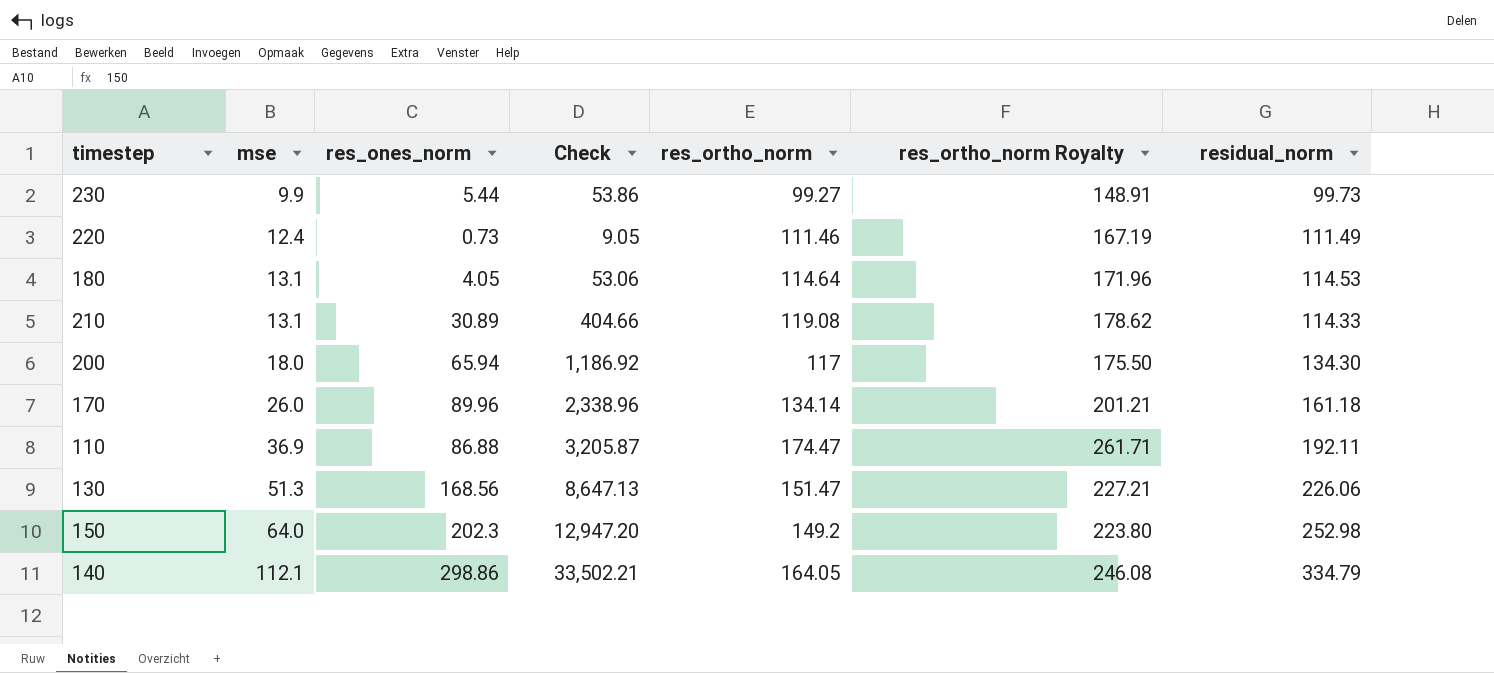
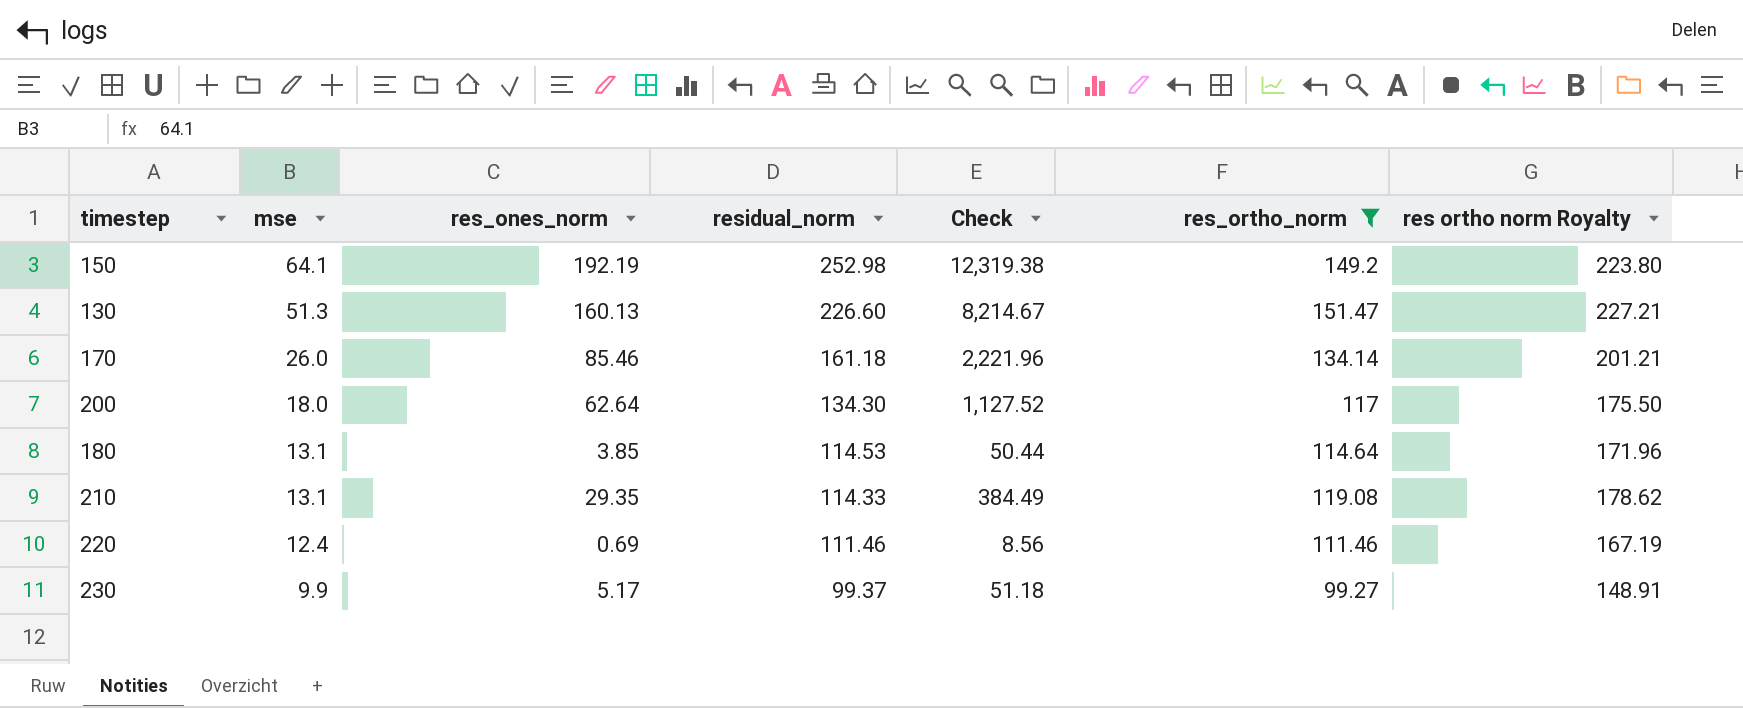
filter: none -> res_ortho_norm <= 151.47
row order: mse ascending -> mse descending
column residual_norm | position: 7 -> 4
column name: res_ortho_norm Royalty -> res ortho norm Royalty
150 | mse: 64.0 -> 64.1
150 | res_ones_norm: 202.3 -> 192.19
150 | Check: 12,947.20 -> 12,319.38
130 | res_ones_norm: 168.56 -> 160.13
130 | residual_norm: 226.06 -> 226.60
130 | Check: 8,647.13 -> 8,214.67
170 | res_ones_norm: 89.96 -> 85.46
170 | Check: 2,338.96 -> 2,221.96
200 | res_ones_norm: 65.94 -> 62.64
200 | Check: 1,186.92 -> 1,127.52
180 | res_ones_norm: 4.05 -> 3.85
180 | Check: 53.06 -> 50.44
210 | res_ones_norm: 30.89 -> 29.35
210 | Check: 404.66 -> 384.49
220 | res_ones_norm: 0.73 -> 0.69
220 | residual_norm: 111.49 -> 111.46
220 | Check: 9.05 -> 8.56
230 | res_ones_norm: 5.44 -> 5.17
230 | residual_norm: 99.73 -> 99.37
230 | Check: 53.86 -> 51.18

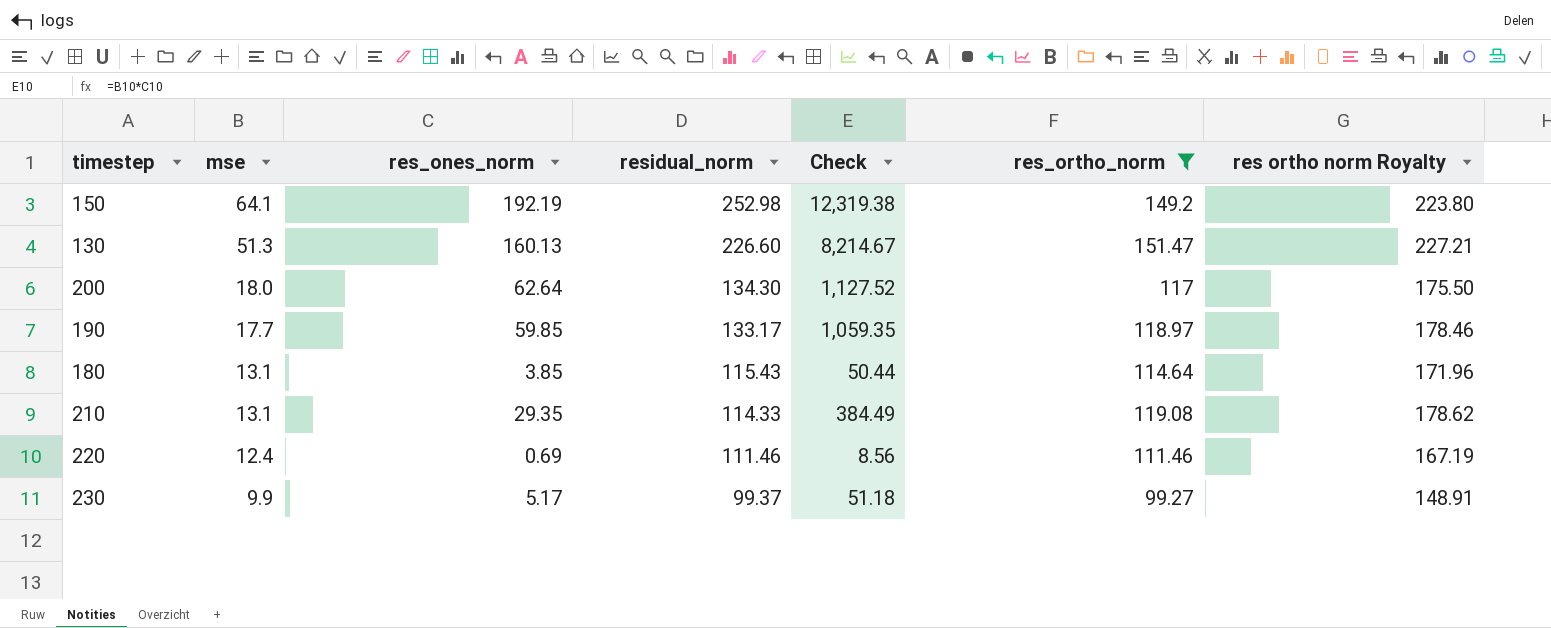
row 170: 26.0 | 85.46 | 161.18 | 2,221.96 | 134.14 | 201.21 -> none
row 190: none -> 17.7 | 59.85 | 133.17 | 1,059.35 | 118.97 | 178.46
180 | residual_norm: 114.53 -> 115.43

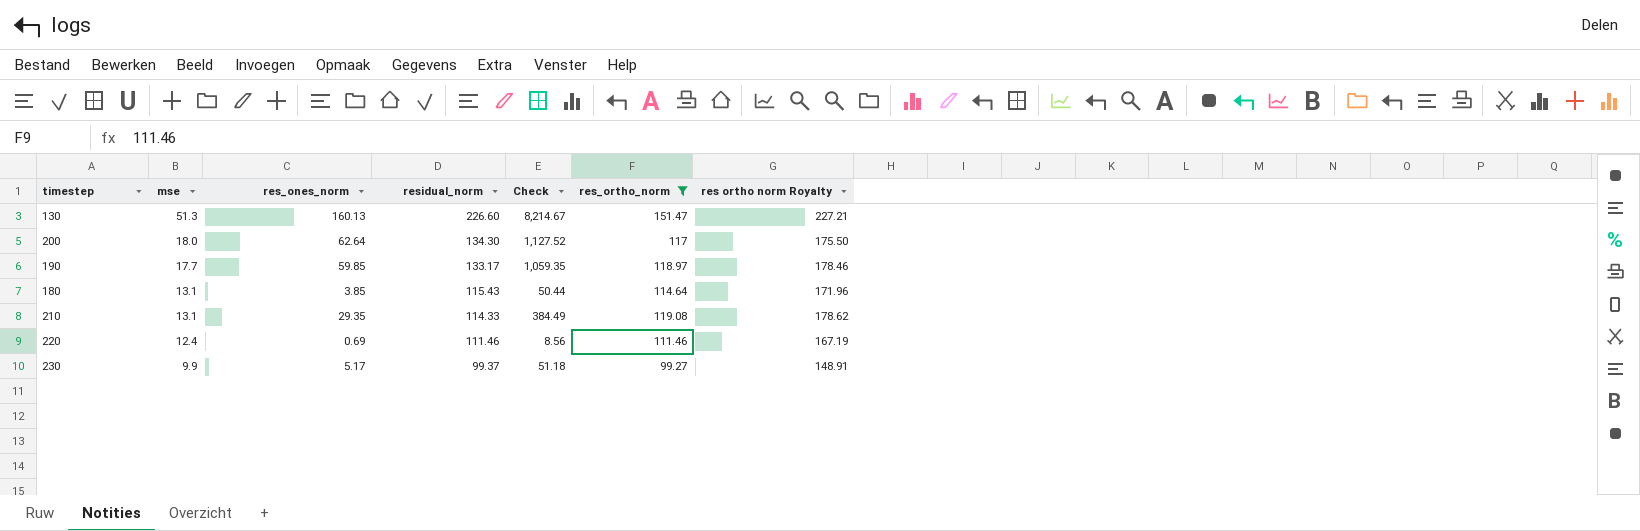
row 150: 64.1 | 192.19 | 252.98 | 12,319.38 | 149.2 | 223.80 -> none

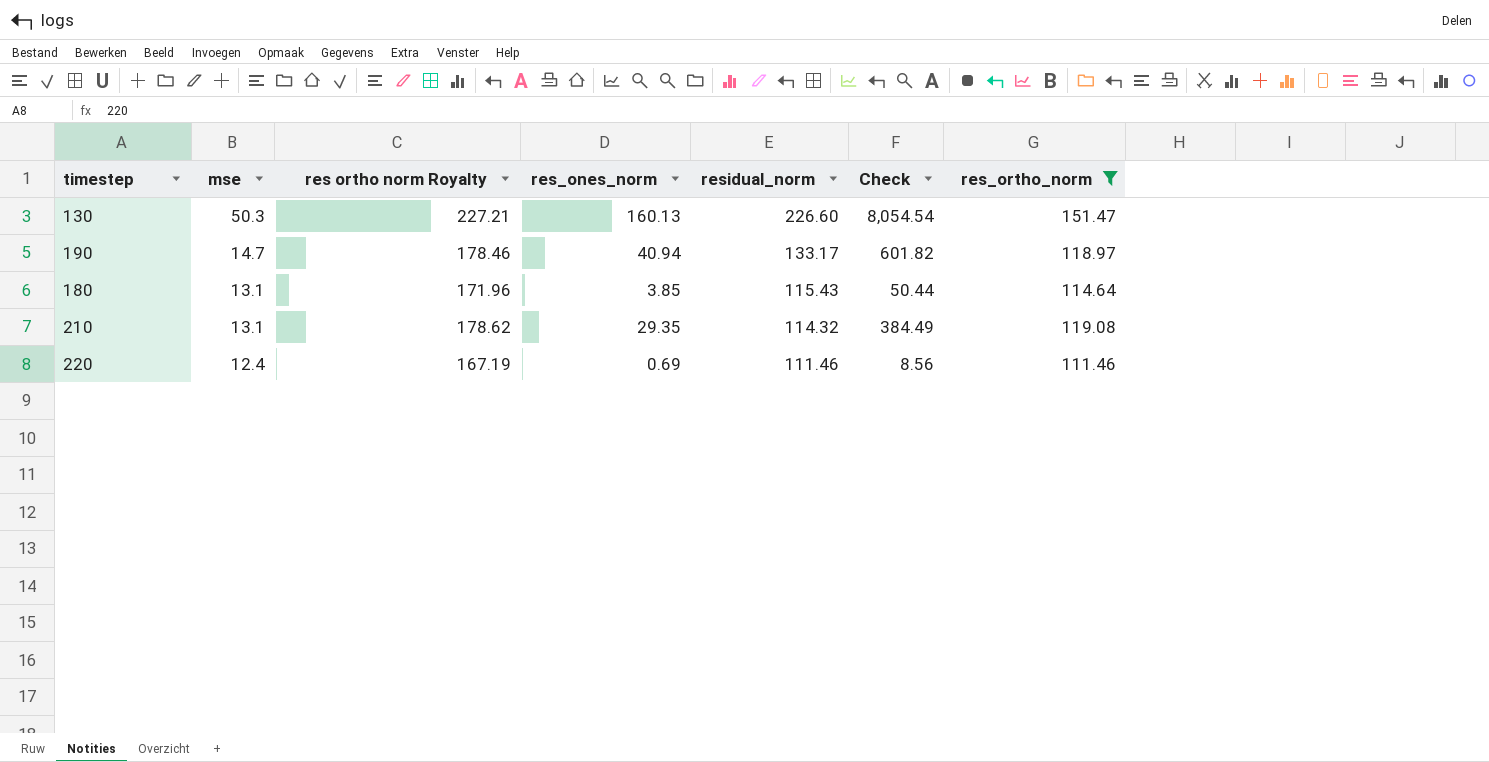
column res ortho norm Royalty | position: 7 -> 3
row 200: 18.0 | 62.64 | 134.30 | 1,127.52 | 117 | 175.50 -> none
row 230: 9.9 | 5.17 | 99.37 | 51.18 | 99.27 | 148.91 -> none
130 | mse: 51.3 -> 50.3
130 | Check: 8,214.67 -> 8,054.54
190 | mse: 17.7 -> 14.7
190 | res_ones_norm: 59.85 -> 40.94
190 | Check: 1,059.35 -> 601.82
210 | residual_norm: 114.33 -> 114.32

